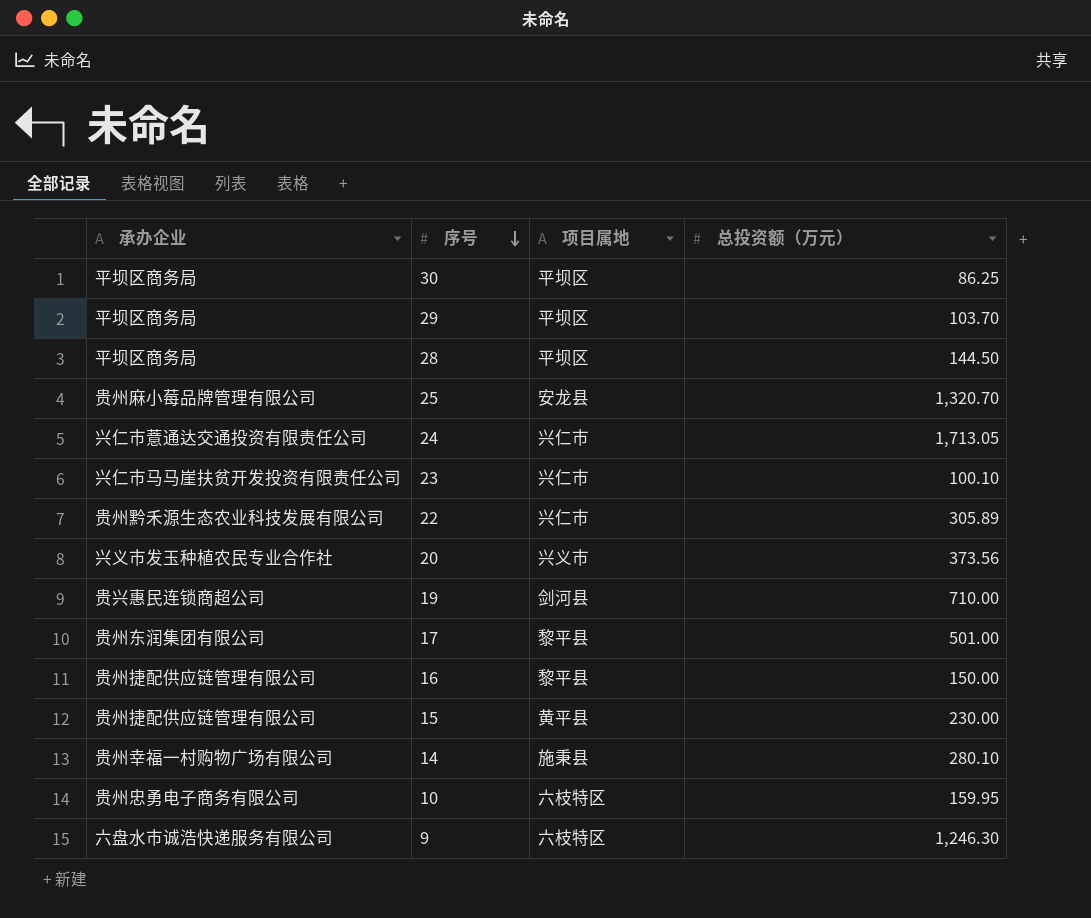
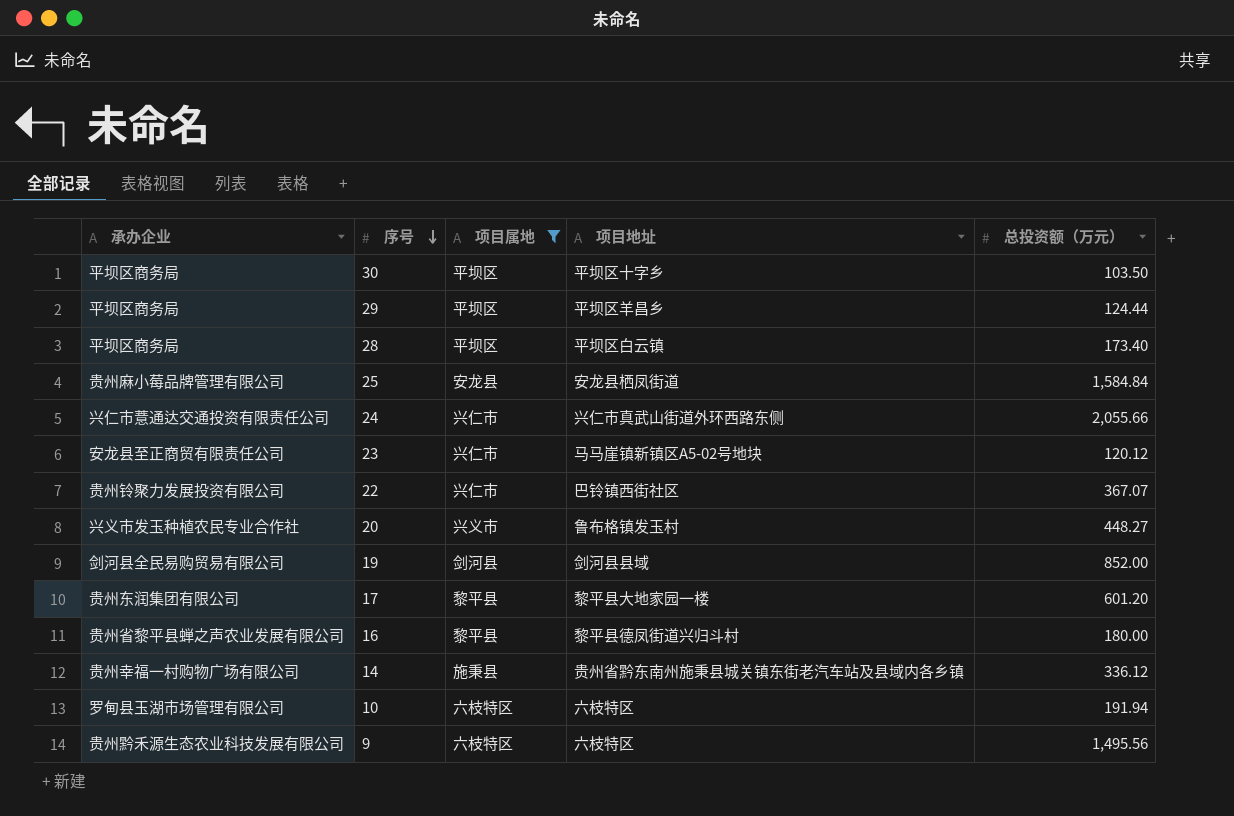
filter: none -> 项目属地 != 黄平县
column 项目地址 | position: none -> 4
30 | 总投资额（万元）: 86.25 -> 103.50
29 | 总投资额（万元）: 103.70 -> 124.44
28 | 总投资额（万元）: 144.50 -> 173.40
25 | 总投资额（万元）: 1,320.70 -> 1,584.84
24 | 总投资额（万元）: 1,713.05 -> 2,055.66
23 | 承办企业: 兴仁市马马崖扶贫开发投资有限责任公司 -> 安龙县至正商贸有限责任公司
23 | 总投资额（万元）: 100.10 -> 120.12
22 | 承办企业: 贵州黔禾源生态农业科技发展有限公司 -> 贵州铃聚力发展投资有限公司
22 | 总投资额（万元）: 305.89 -> 367.07
20 | 总投资额（万元）: 373.56 -> 448.27
19 | 承办企业: 贵兴惠民连锁商超公司 -> 剑河县全民易购贸易有限公司
19 | 总投资额（万元）: 710.00 -> 852.00
17 | 总投资额（万元）: 501.00 -> 601.20
16 | 承办企业: 贵州捷配供应链管理有限公司 -> 贵州省黎平县蝉之声农业发展有限公司
16 | 总投资额（万元）: 150.00 -> 180.00
14 | 总投资额（万元）: 280.10 -> 336.12
10 | 承办企业: 贵州忠勇电子商务有限公司 -> 罗甸县玉湖市场管理有限公司
10 | 总投资额（万元）: 159.95 -> 191.94
9 | 承办企业: 六盘水市诚浩快递服务有限公司 -> 贵州黔禾源生态农业科技发展有限公司
9 | 总投资额（万元）: 1,246.30 -> 1,495.56

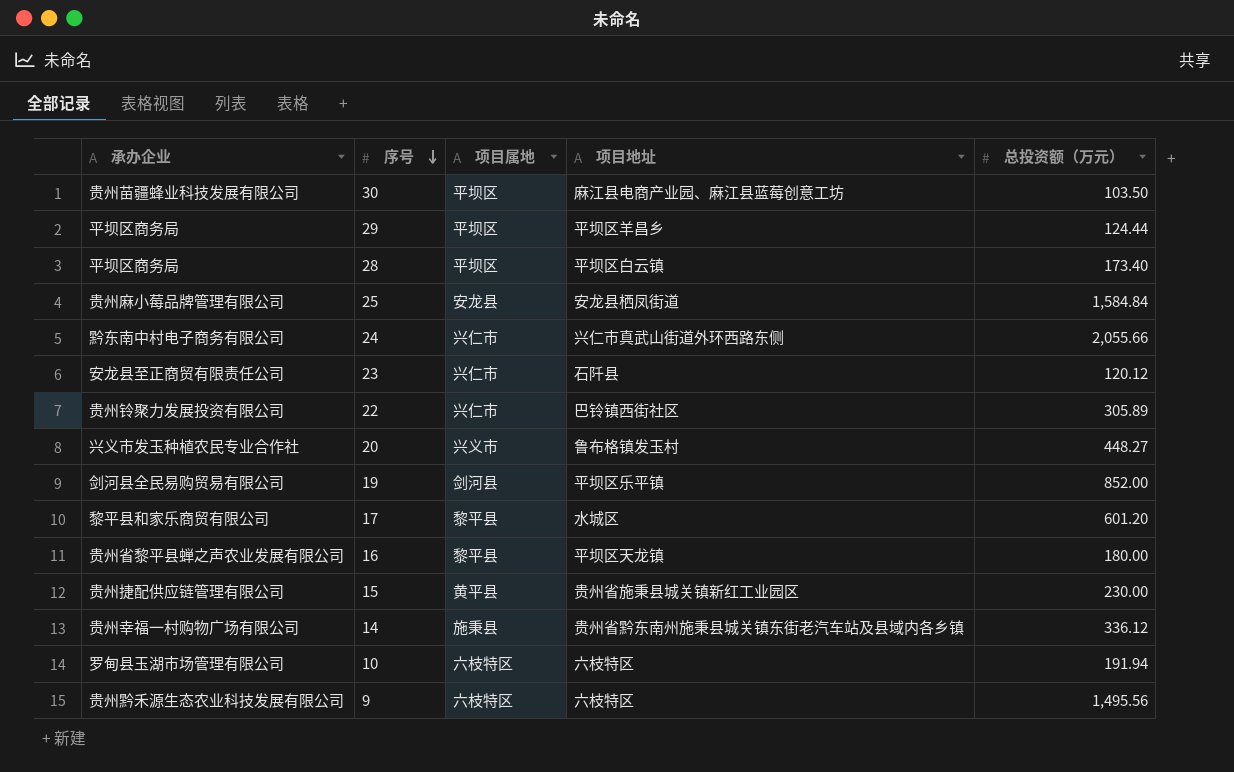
filter: 项目属地 != 黄平县 -> none
30 | 承办企业: 平坝区商务局 -> 贵州苗疆蜂业科技发展有限公司
30 | 项目地址: 平坝区十字乡 -> 麻江县电商产业园、麻江县蓝莓创意工坊
24 | 承办企业: 兴仁市薏通达交通投资有限责任公司 -> 黔东南中村电子商务有限公司
23 | 项目地址: 马马崖镇新镇区A5-02号地块 -> 石阡县
22 | 总投资额（万元）: 367.07 -> 305.89
19 | 项目地址: 剑河县县域 -> 平坝区乐平镇
17 | 承办企业: 贵州东润集团有限公司 -> 黎平县和家乐商贸有限公司
17 | 项目地址: 黎平县大地家园一楼 -> 水城区
16 | 项目地址: 黎平县德凤街道兴归斗村 -> 平坝区天龙镇

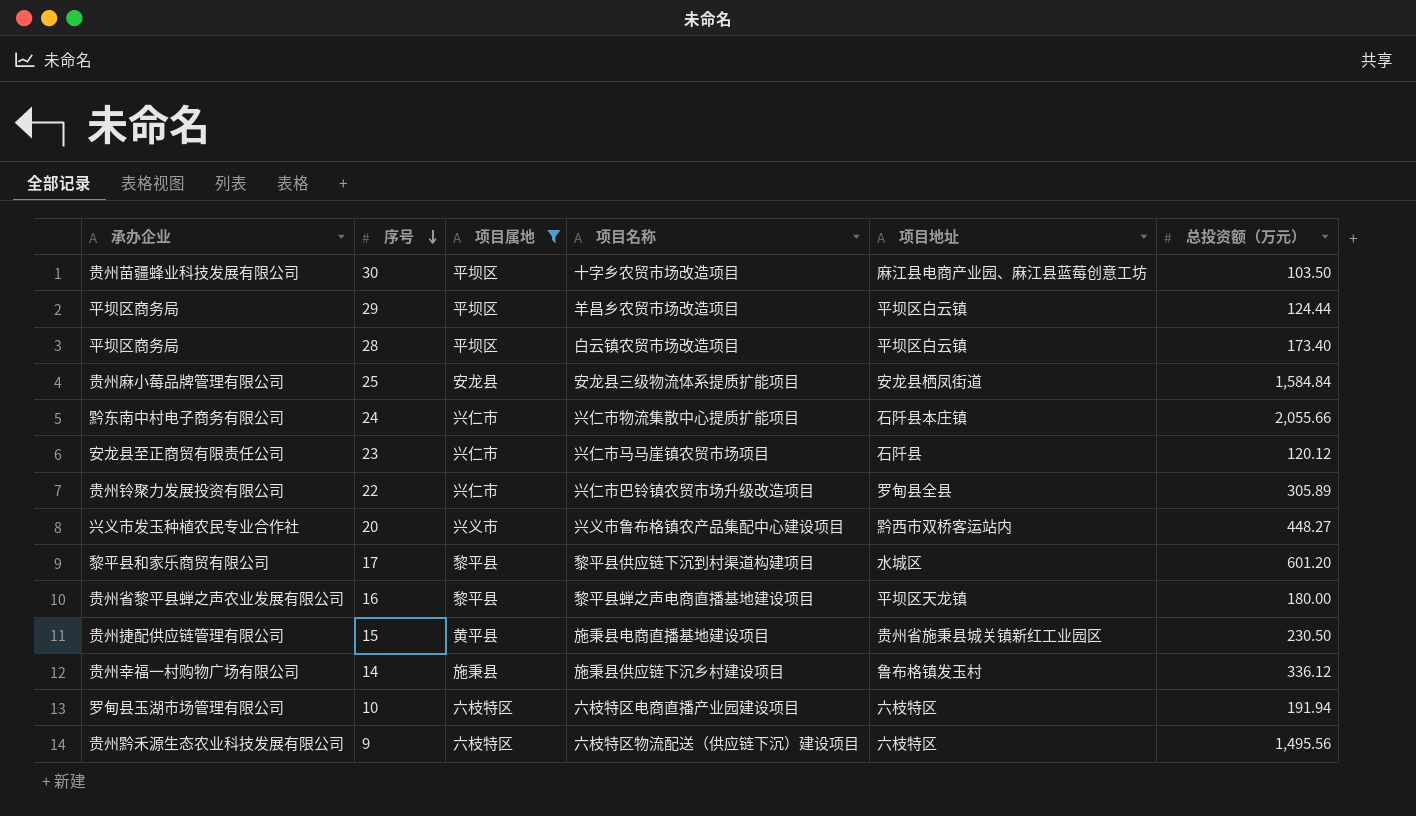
filter: none -> 项目属地 != 剑河县
column 项目名称 | position: none -> 4
29 | 项目地址: 平坝区羊昌乡 -> 平坝区白云镇
24 | 项目地址: 兴仁市真武山街道外环西路东侧 -> 石阡县本庄镇
22 | 项目地址: 巴铃镇西街社区 -> 罗甸县全县
20 | 项目地址: 鲁布格镇发玉村 -> 黔西市双桥客运站内
15 | 总投资额（万元）: 230.00 -> 230.50
14 | 项目地址: 贵州省黔东南州施秉县城关镇东街老汽车站及县域内各乡镇 -> 鲁布格镇发玉村

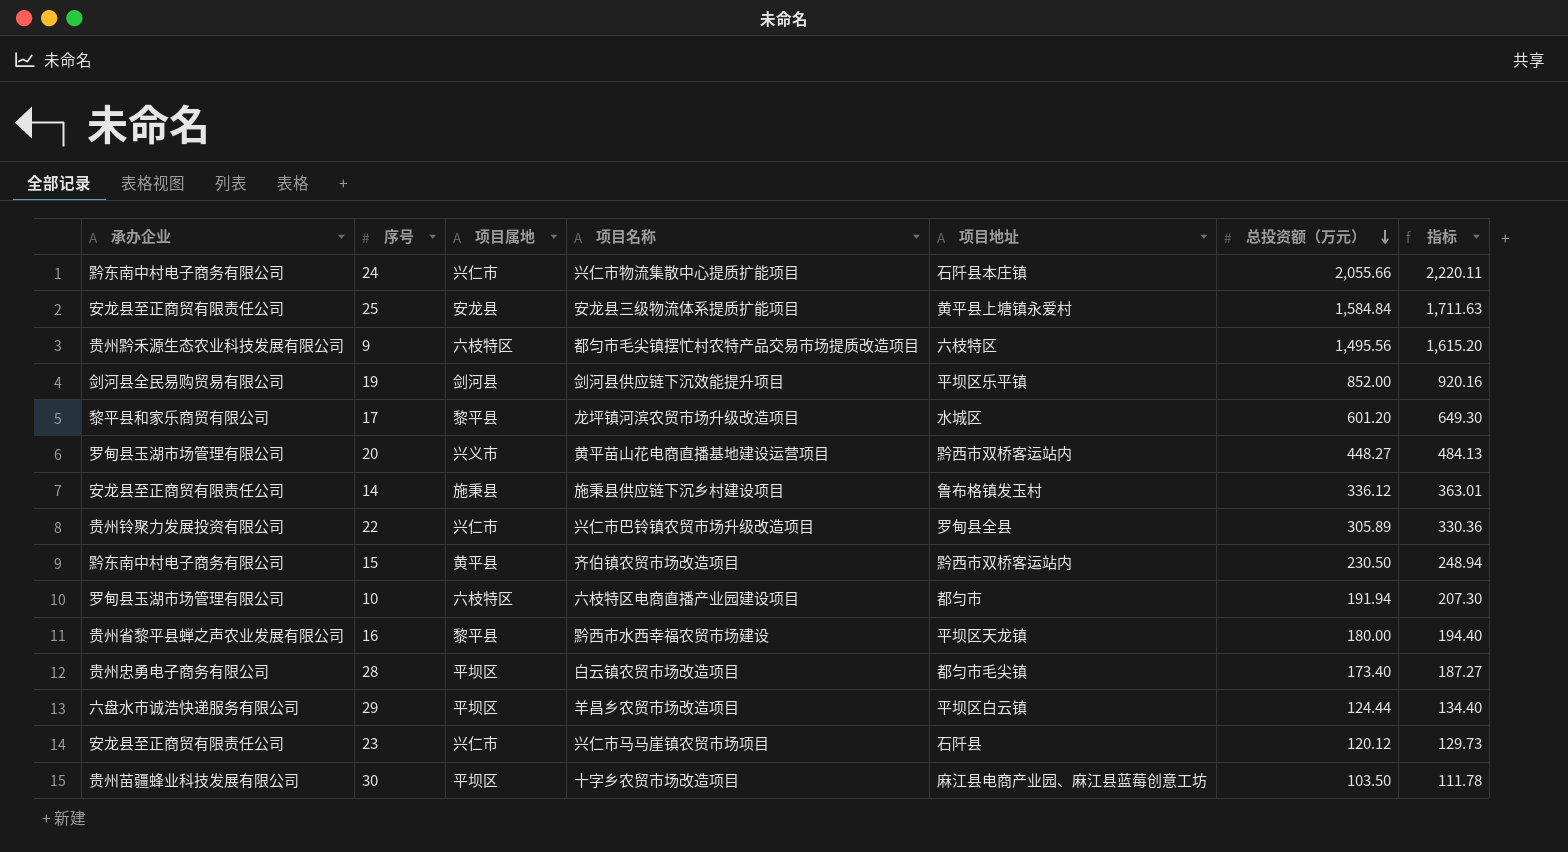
filter: 项目属地 != 剑河县 -> none
row order: 序号 descending -> 总投资额（万元） descending
column 指标 | formula: none -> [总投资额（万元）] * 1.08
25 | 承办企业: 贵州麻小莓品牌管理有限公司 -> 安龙县至正商贸有限责任公司
25 | 项目地址: 安龙县栖凤街道 -> 黄平县上塘镇永爱村
9 | 项目名称: 六枝特区物流配送（供应链下沉）建设项目 -> 都匀市毛尖镇摆忙村农特产品交易市场提质改造项目
17 | 项目名称: 黎平县供应链下沉到村渠道构建项目 -> 龙坪镇河滨农贸市场升级改造项目
20 | 承办企业: 兴义市发玉种植农民专业合作社 -> 罗甸县玉湖市场管理有限公司
20 | 项目名称: 兴义市鲁布格镇农产品集配中心建设项目 -> 黄平苗山花电商直播基地建设运营项目
14 | 承办企业: 贵州幸福一村购物广场有限公司 -> 安龙县至正商贸有限责任公司
15 | 承办企业: 贵州捷配供应链管理有限公司 -> 黔东南中村电子商务有限公司
15 | 项目名称: 施秉县电商直播基地建设项目 -> 齐伯镇农贸市场改造项目
15 | 项目地址: 贵州省施秉县城关镇新红工业园区 -> 黔西市双桥客运站内
10 | 项目地址: 六枝特区 -> 都匀市
16 | 项目名称: 黎平县蝉之声电商直播基地建设项目 -> 黔西市水西幸福农贸市场建设
28 | 承办企业: 平坝区商务局 -> 贵州忠勇电子商务有限公司
28 | 项目地址: 平坝区白云镇 -> 都匀市毛尖镇
29 | 承办企业: 平坝区商务局 -> 六盘水市诚浩快递服务有限公司

